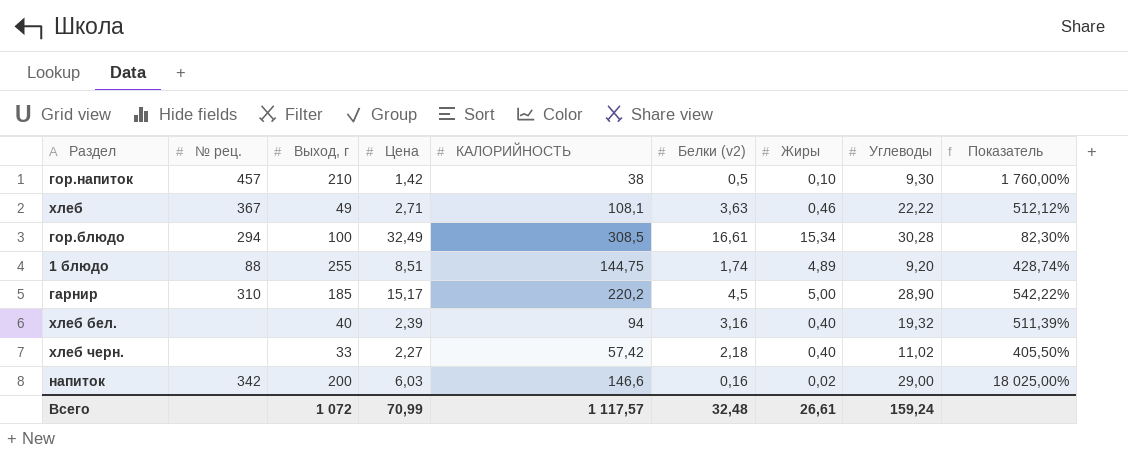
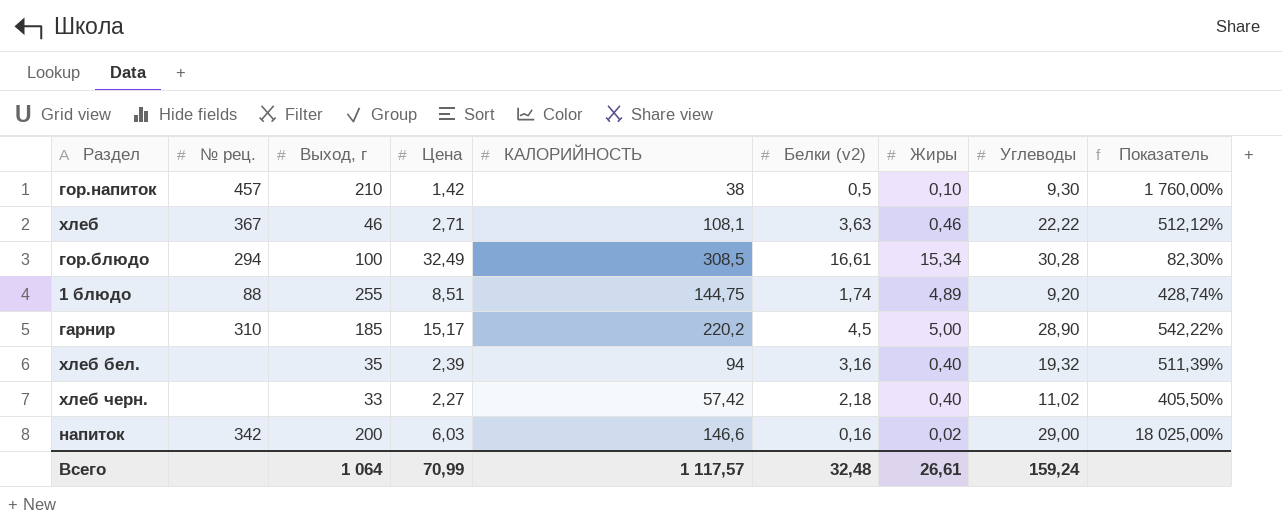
хлеб | Выход, г: 49 -> 46
хлеб бел. | Выход, г: 40 -> 35
Всего | Выход, г: 1 072 -> 1 064

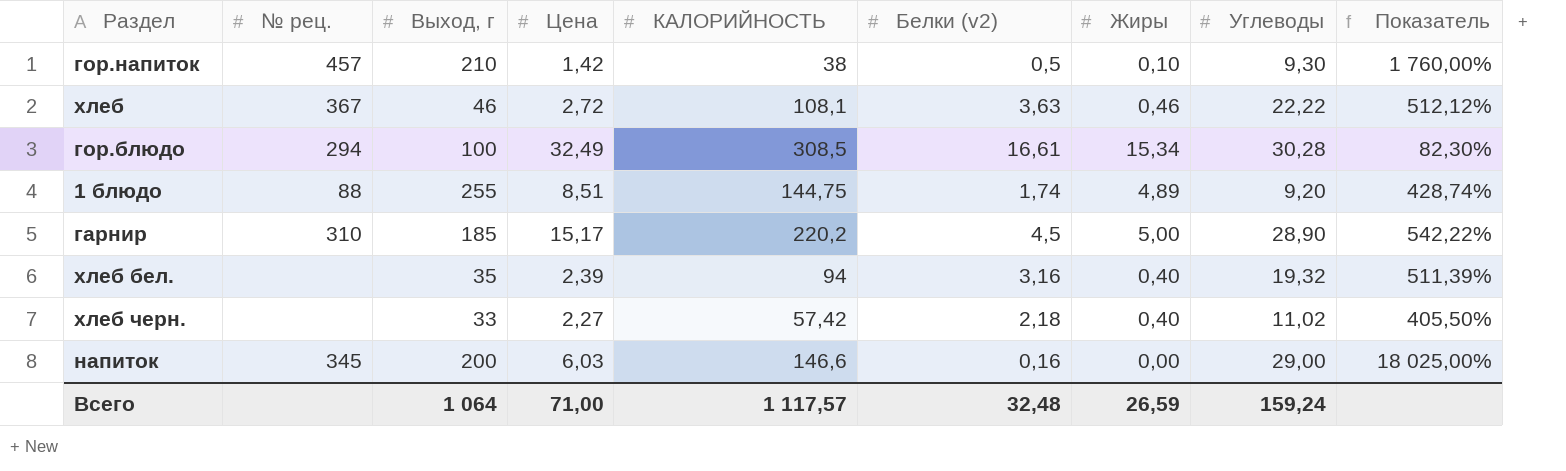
хлеб | Цена: 2,71 -> 2,72
напиток | № рец.: 342 -> 345
напиток | Жиры: 0,02 -> 0,00
Всего | Цена: 70,99 -> 71,00
Всего | Жиры: 26,61 -> 26,59

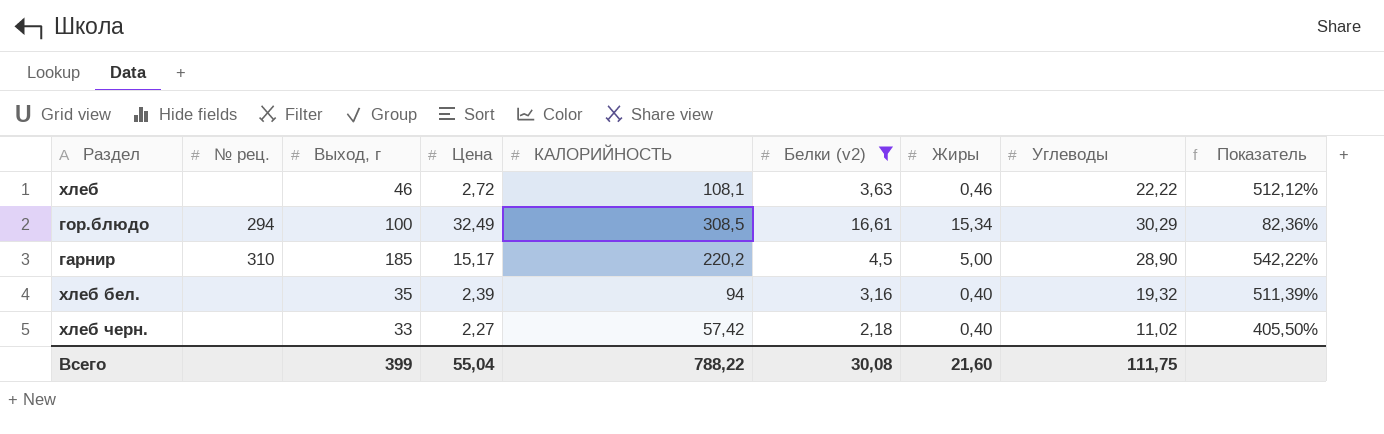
filter: none -> Белки (v2) >= 2,18
хлеб | № рец.: 367 -> none
гор.блюдо | Углеводы: 30,28 -> 30,29
гор.блюдо | Показатель: 82,30% -> 82,36%
Всего | Выход, г: 1 064 -> 399
Всего | Цена: 71,00 -> 55,04
Всего | КАЛОРИЙНОСТЬ: 1 117,57 -> 788,22
Всего | Белки (v2): 32,48 -> 30,08
Всего | Жиры: 26,59 -> 21,60
Всего | Углеводы: 159,24 -> 111,75

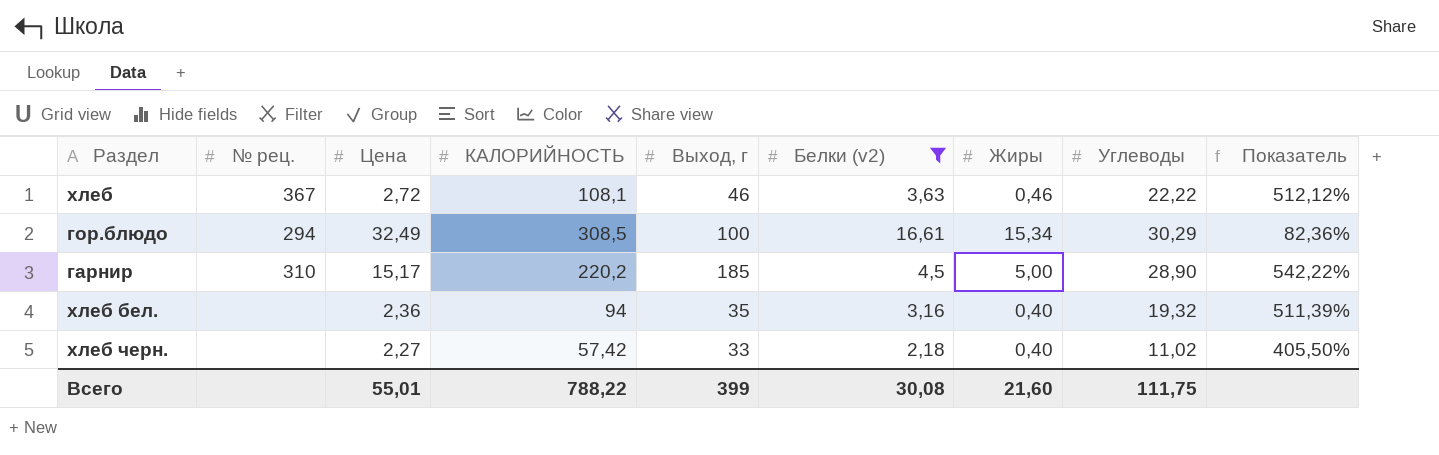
column Выход, г | position: 3 -> 5
хлеб | № рец.: none -> 367
хлеб бел. | Цена: 2,39 -> 2,36
Всего | Цена: 55,04 -> 55,01

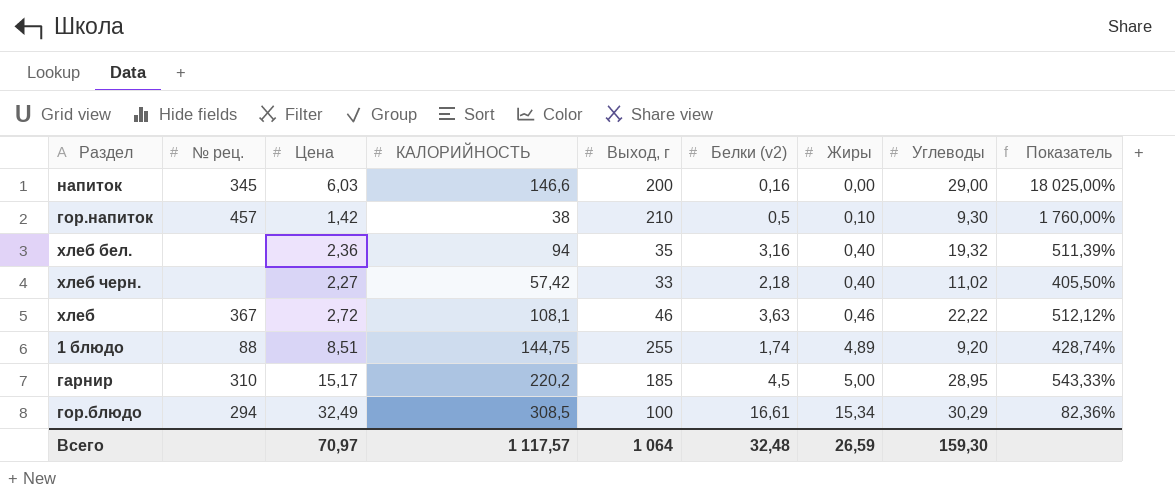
filter: Белки (v2) >= 2,18 -> none
row order: none -> Жиры ascending
гарнир | Углеводы: 28,90 -> 28,95
гарнир | Показатель: 542,22% -> 543,33%
Всего | Цена: 55,01 -> 70,97
Всего | КАЛОРИЙНОСТЬ: 788,22 -> 1 117,57
Всего | Выход, г: 399 -> 1 064
Всего | Белки (v2): 30,08 -> 32,48
Всего | Жиры: 21,60 -> 26,59
Всего | Углеводы: 111,75 -> 159,30

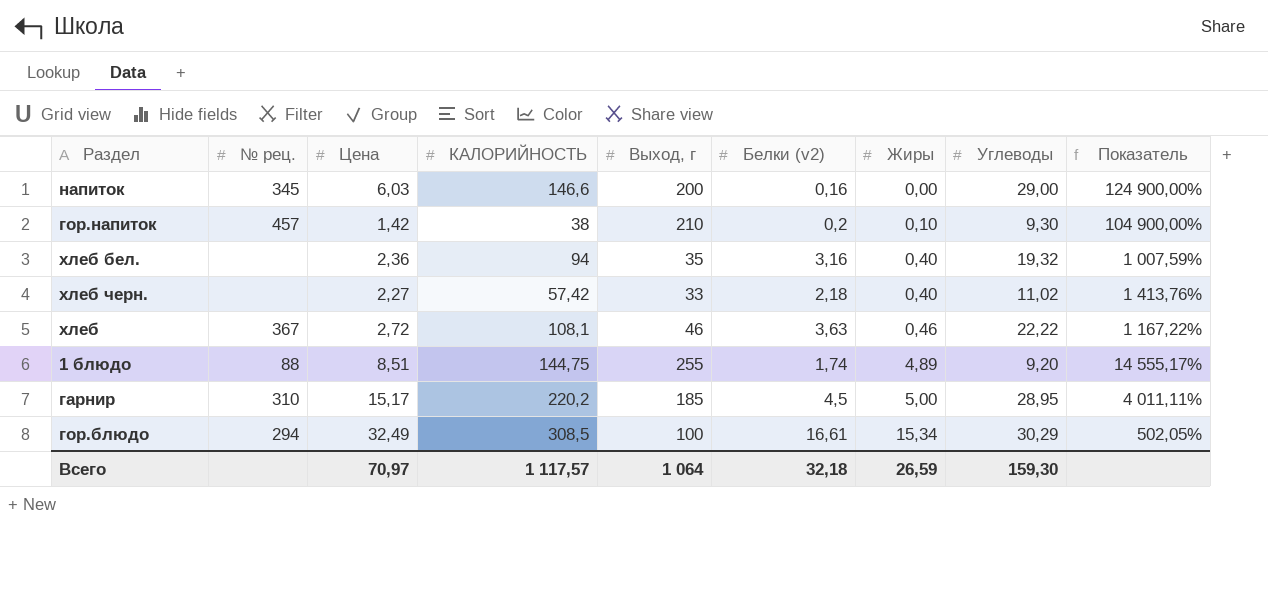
column Показатель | formula: ([Углеводы] - [Белки (v2)]) / [Белки (v2)] -> ([Выход, г] - [Белки (v2)]) / [Белки (v2)]
гор.напиток | Белки (v2): 0,5 -> 0,2
Всего | Белки (v2): 32,48 -> 32,18

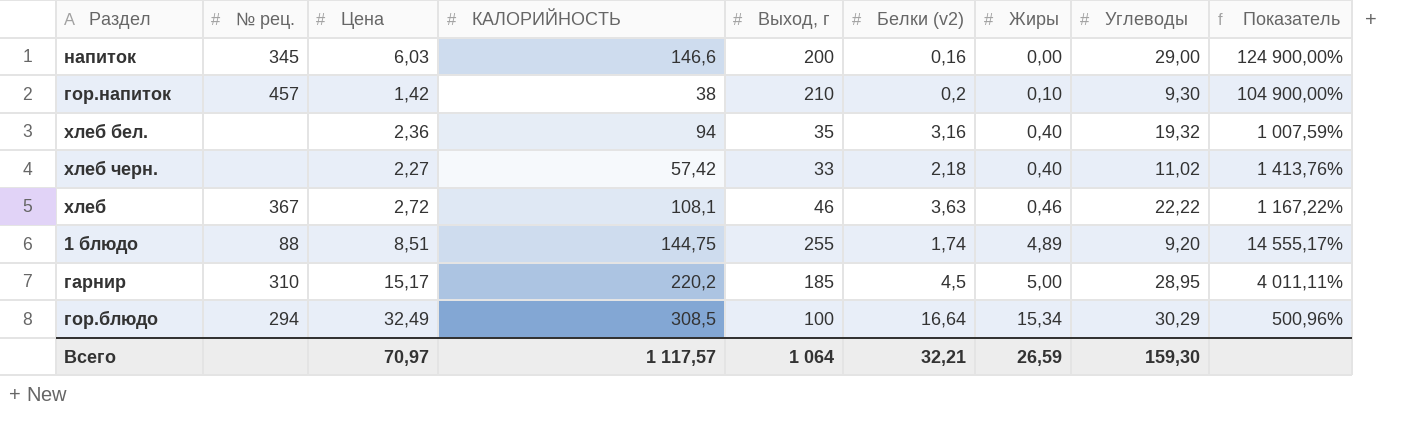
гор.блюдо | Белки (v2): 16,61 -> 16,64
гор.блюдо | Показатель: 502,05% -> 500,96%
Всего | Белки (v2): 32,18 -> 32,21

